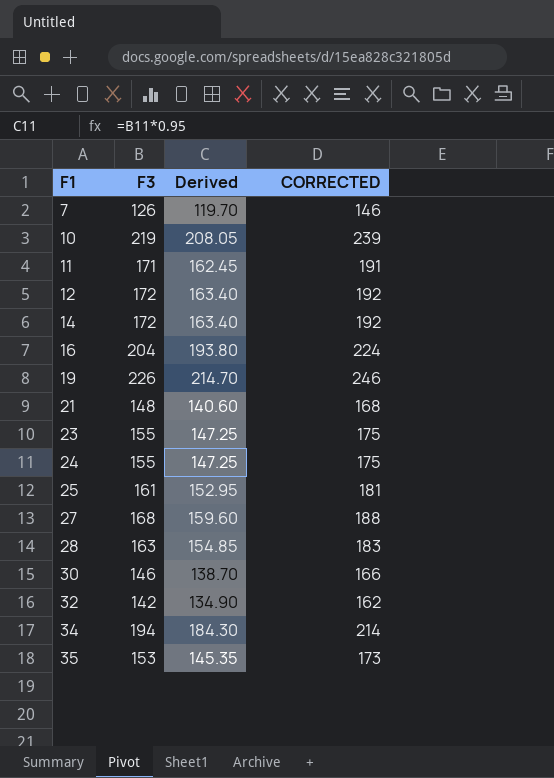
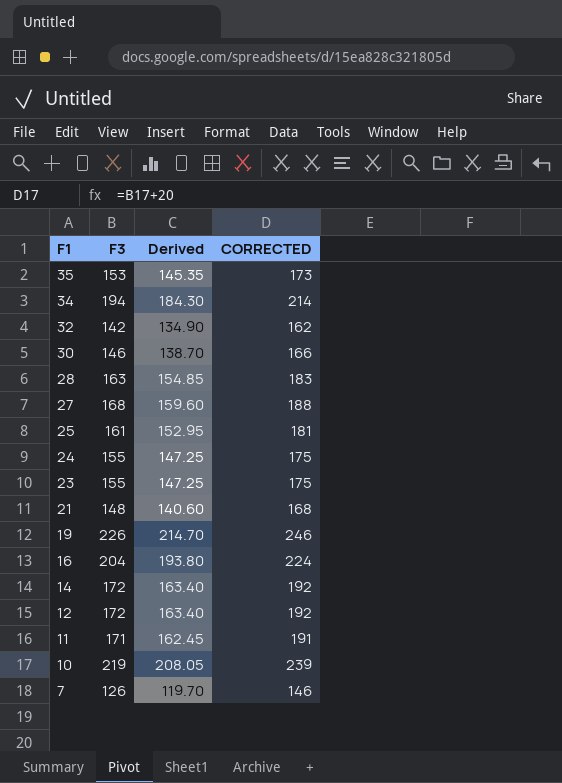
row order: F1 ascending -> F1 descending

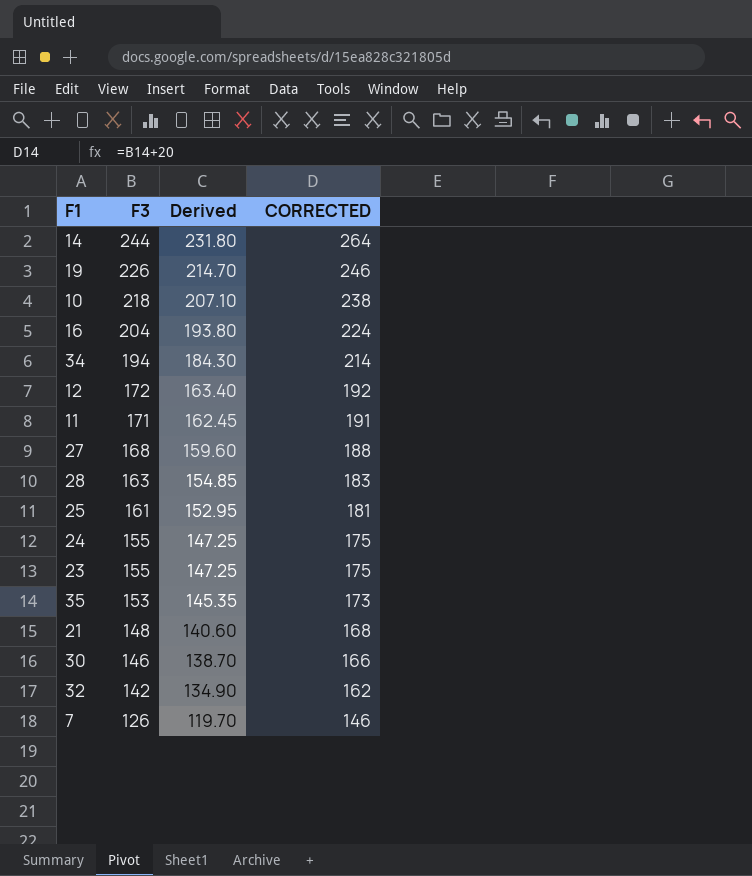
row order: F1 descending -> F3 descending
14 | F3: 172 -> 244
14 | Derived: 163.40 -> 231.80
14 | CORRECTED: 192 -> 264
10 | F3: 219 -> 218
10 | Derived: 208.05 -> 207.10
10 | CORRECTED: 239 -> 238

